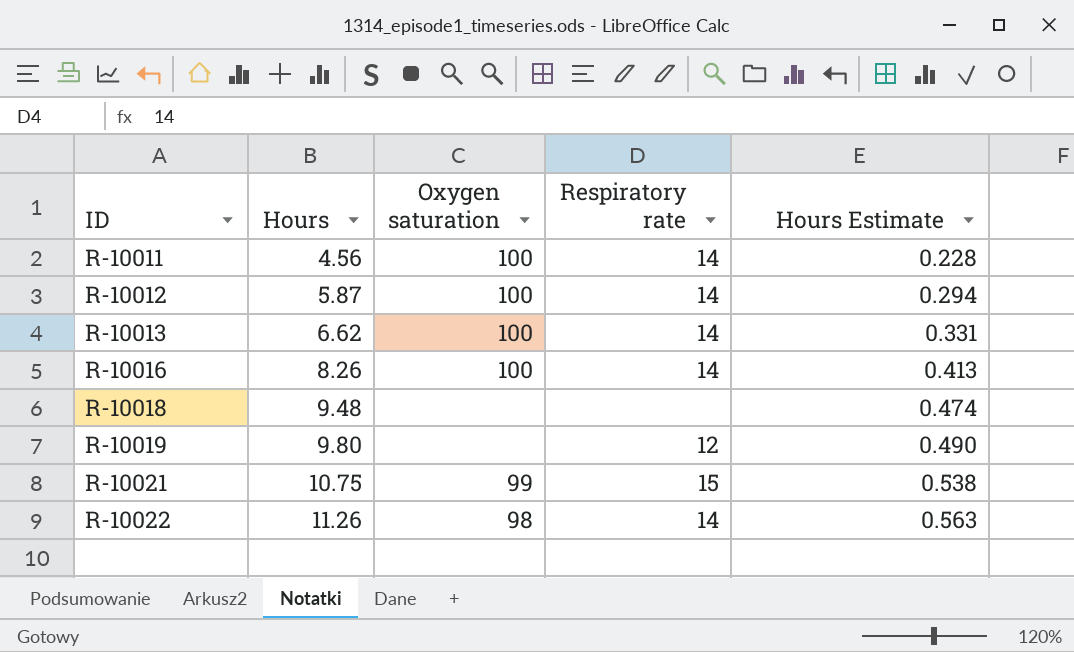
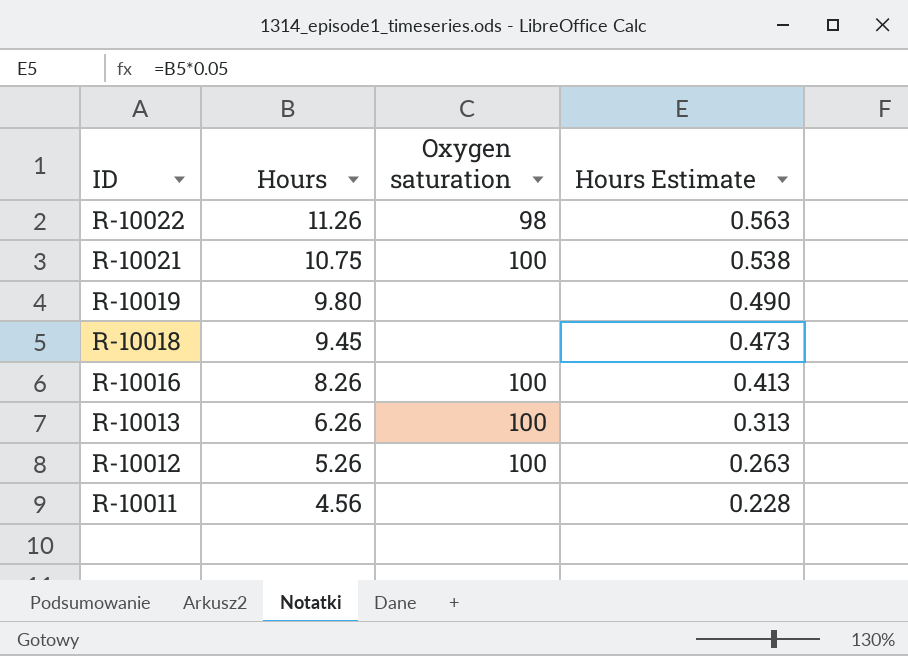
row order: ID ascending -> ID descending
column Respiratory rate | position: 4 -> none
R-10021 | Oxygen saturation: 99 -> 100
R-10018 | Hours: 9.48 -> 9.45
R-10018 | Hours Estimate: 0.474 -> 0.473
R-10013 | Hours: 6.62 -> 6.26
R-10013 | Hours Estimate: 0.331 -> 0.313
R-10012 | Hours: 5.87 -> 5.26
R-10012 | Hours Estimate: 0.294 -> 0.263
R-10011 | Oxygen saturation: 100 -> none

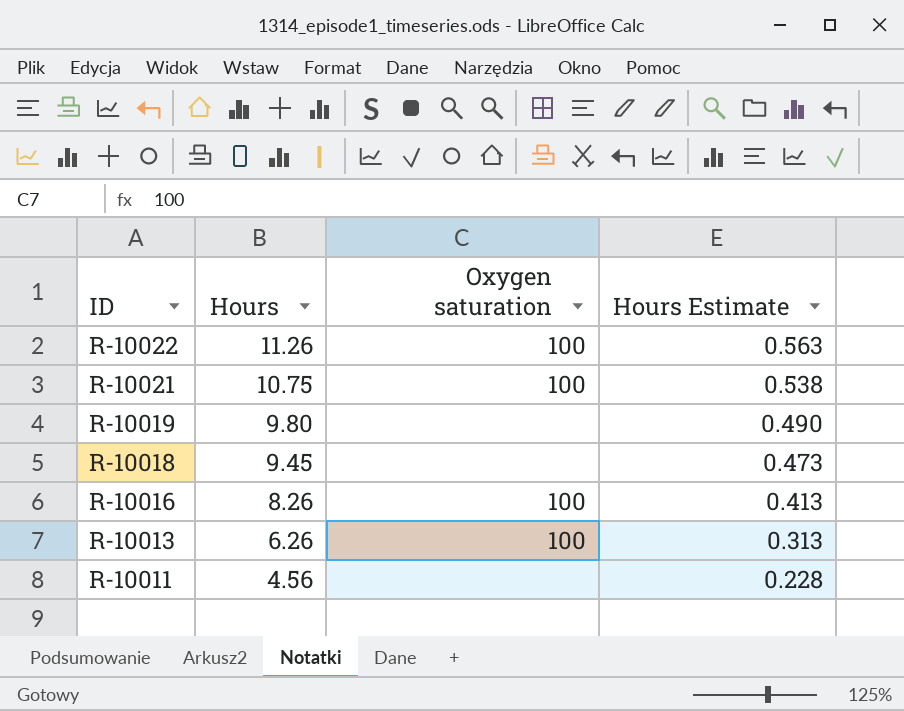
row R-10012: 5.26 | 100 | 0.263 -> none
R-10022 | Oxygen saturation: 98 -> 100

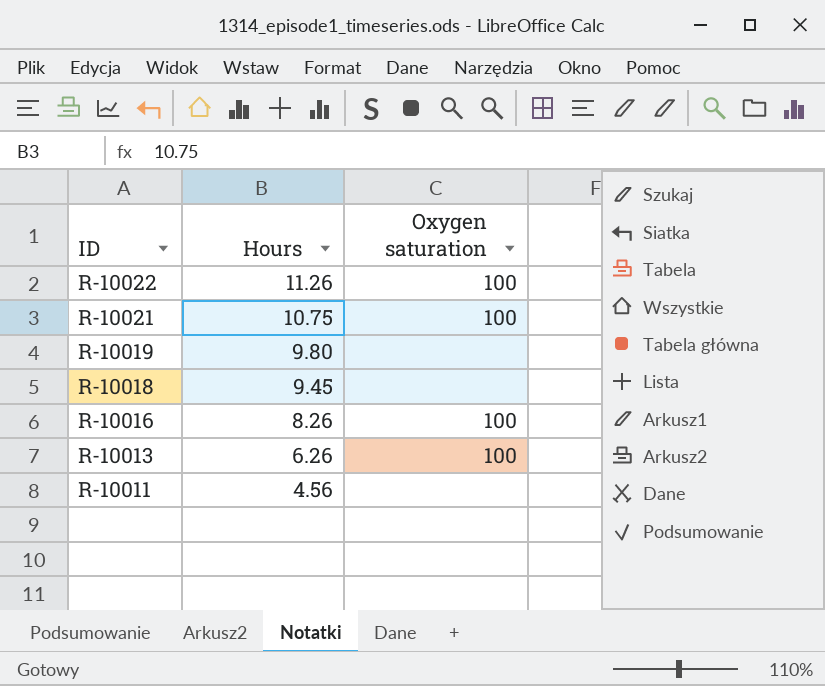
column Hours Estimate | formula: [Hours] * 0.05 -> none

